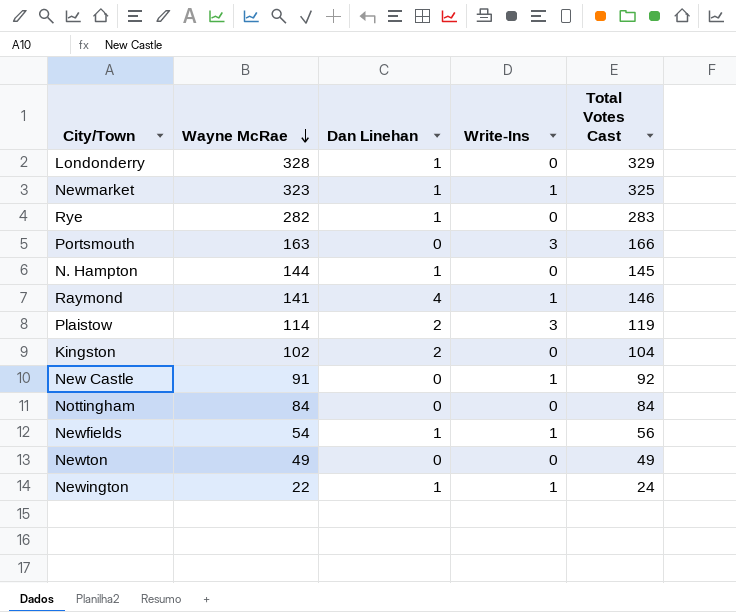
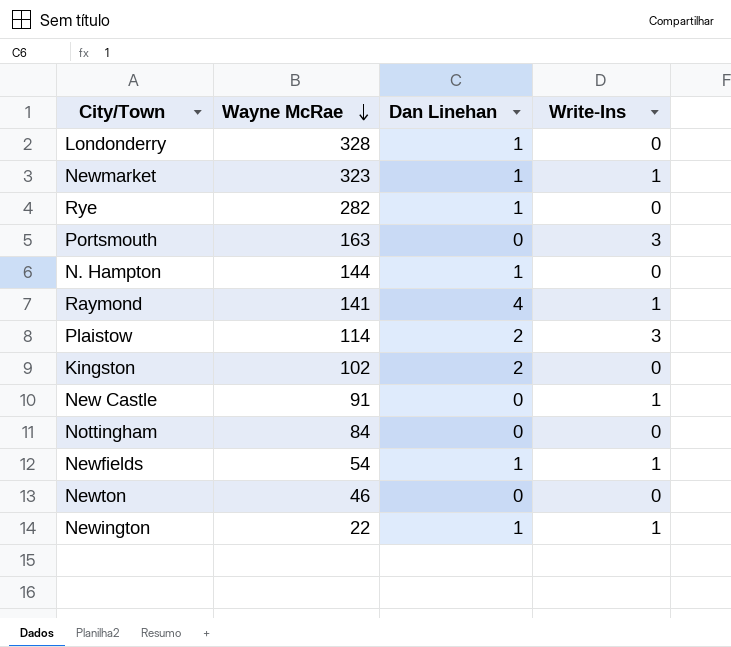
column Total Votes Cast | formula: [Wayne McRae] + [Dan Linehan] + [Write-Ins] -> none
Newton | Wayne McRae: 49 -> 46

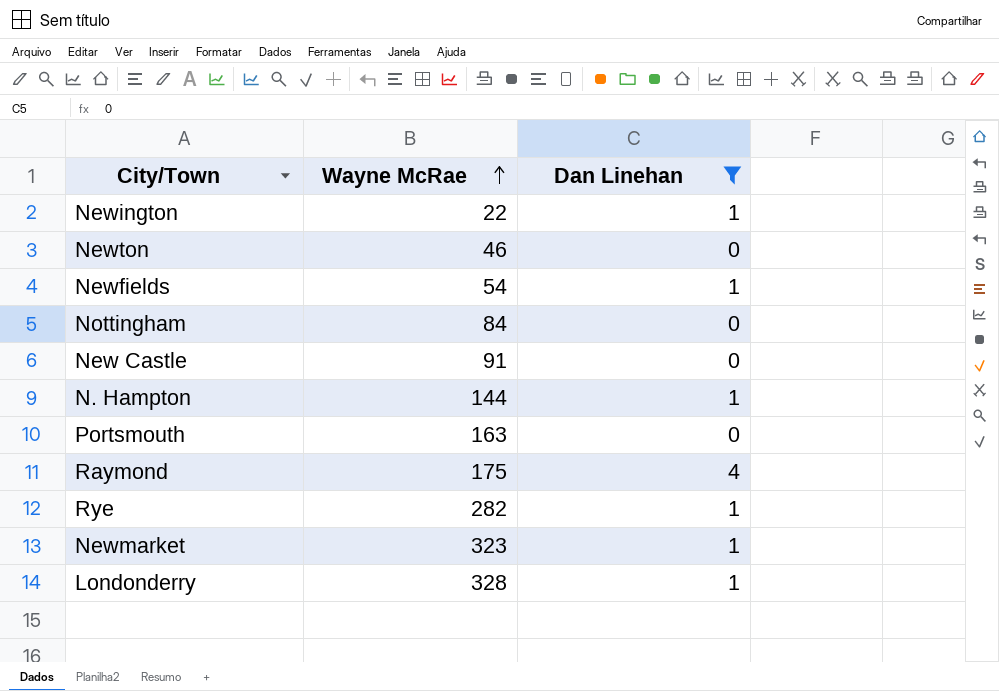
filter: none -> Dan Linehan != 2
row order: Wayne McRae descending -> Wayne McRae ascending
column Write-Ins | position: 4 -> none
Raymond | Wayne McRae: 141 -> 175

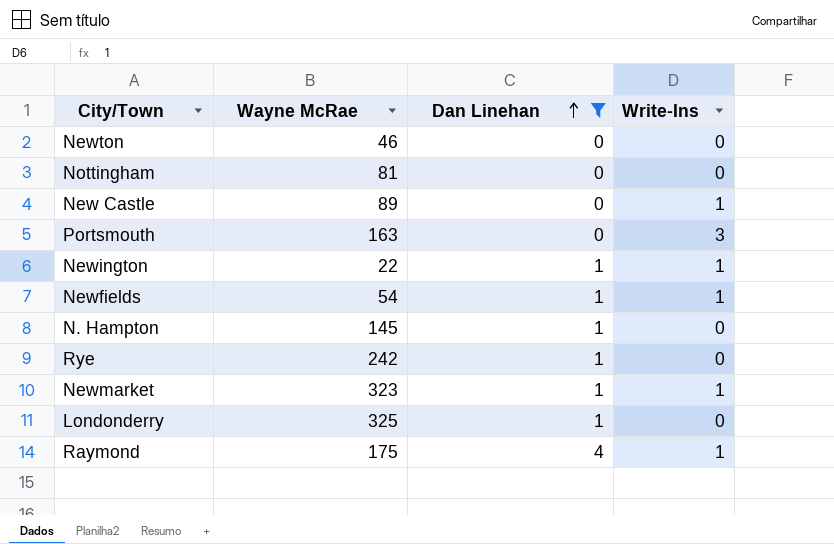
row order: Wayne McRae ascending -> Dan Linehan ascending
column Write-Ins | position: none -> 4
Nottingham | Wayne McRae: 84 -> 81
New Castle | Wayne McRae: 91 -> 89
N. Hampton | Wayne McRae: 144 -> 145
Rye | Wayne McRae: 282 -> 242
Londonderry | Wayne McRae: 328 -> 325

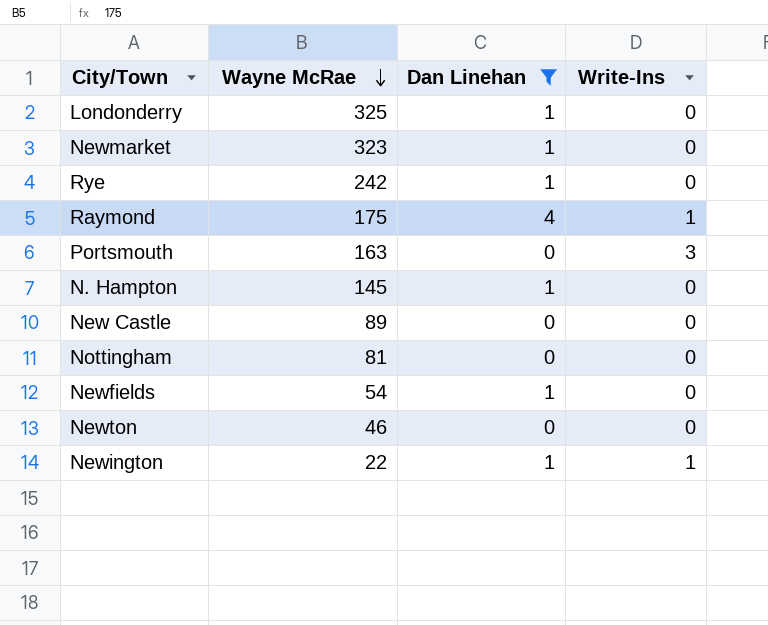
row order: Dan Linehan ascending -> Wayne McRae descending
Newmarket | Write-Ins: 1 -> 0
New Castle | Write-Ins: 1 -> 0
Newfields | Write-Ins: 1 -> 0

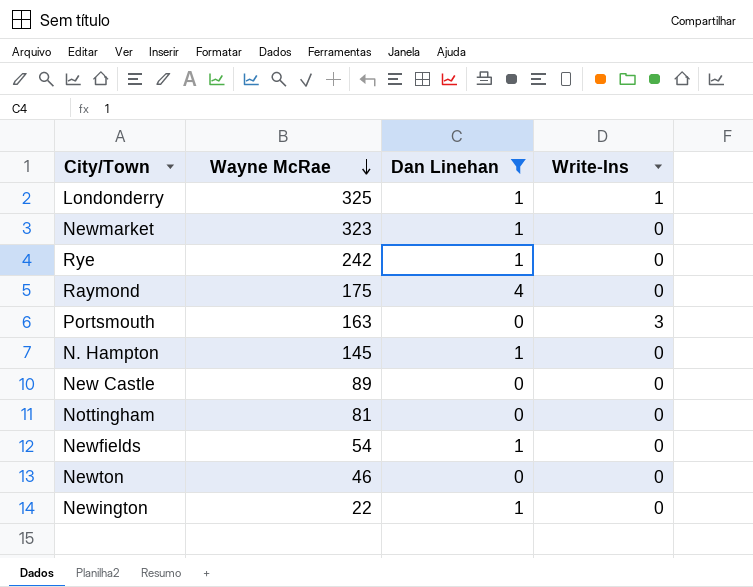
Londonderry | Write-Ins: 0 -> 1
Raymond | Write-Ins: 1 -> 0
Newington | Write-Ins: 1 -> 0

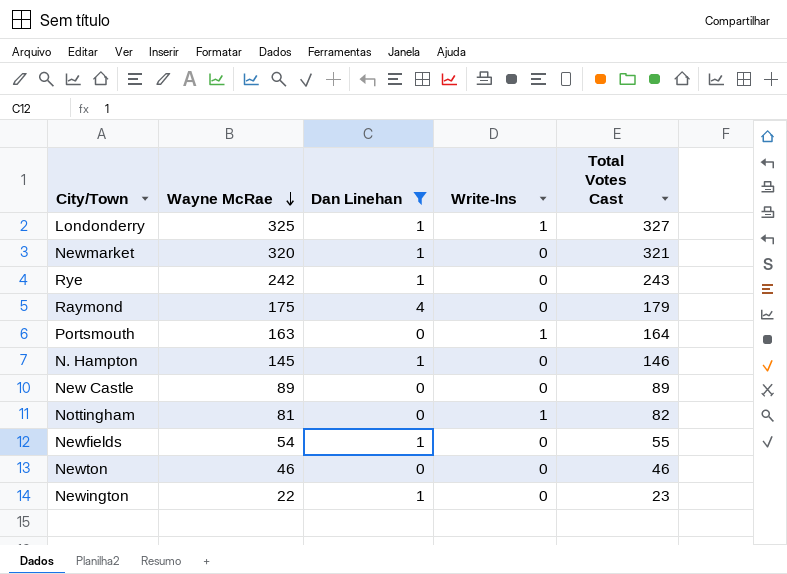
column Total Votes Cast | formula: none -> [Wayne McRae] + [Dan Linehan] + [Write-Ins]
Newmarket | Wayne McRae: 323 -> 320
Portsmouth | Write-Ins: 3 -> 1
Nottingham | Write-Ins: 0 -> 1

